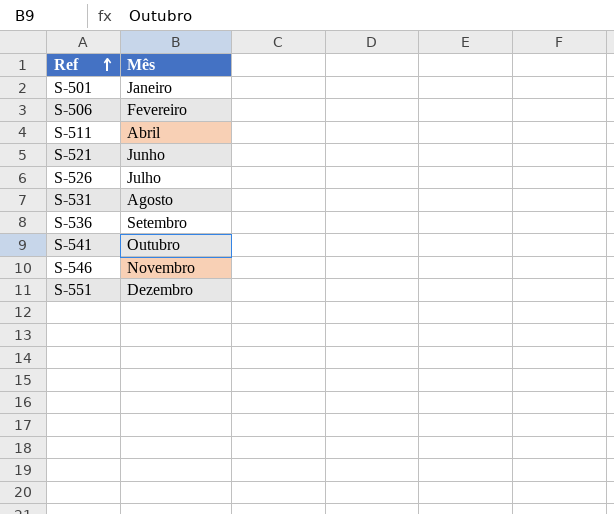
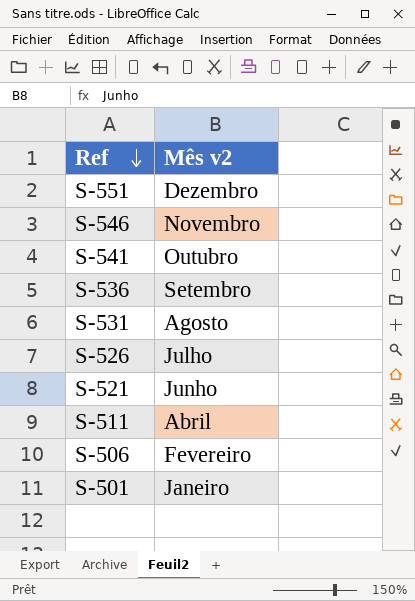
row order: Ref ascending -> Ref descending
column name: Mês -> Mês v2

